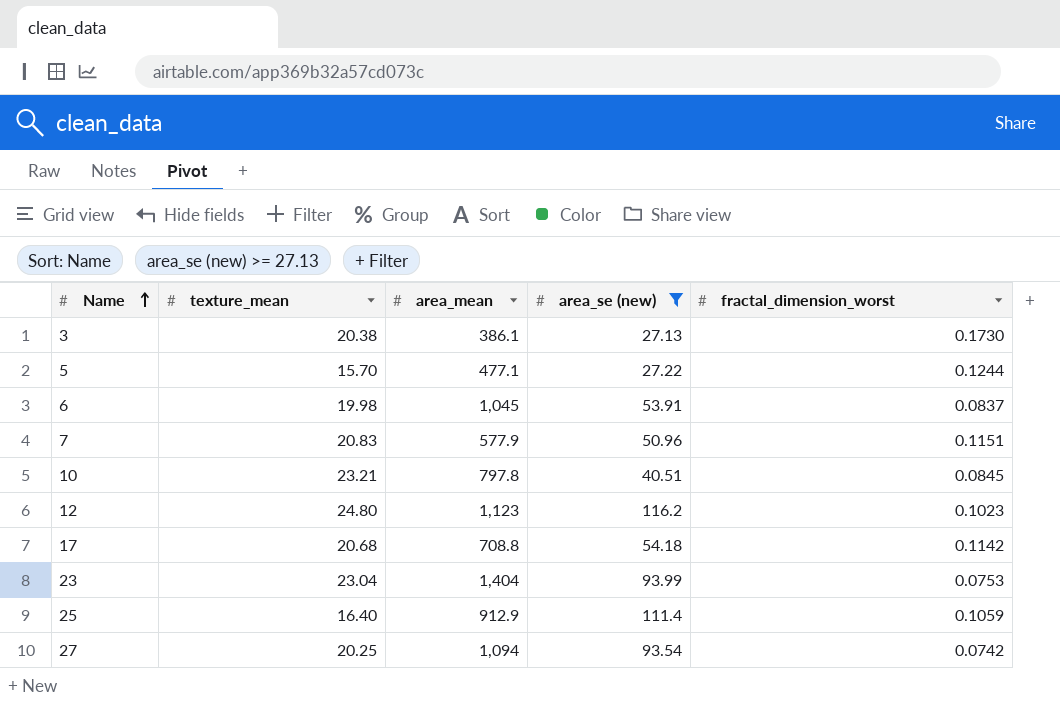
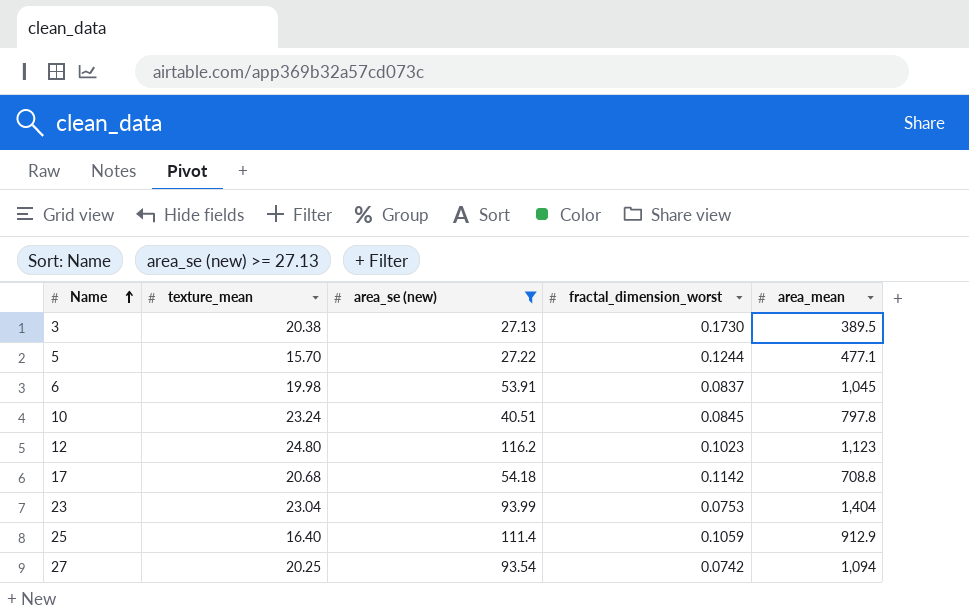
column area_mean | position: 3 -> 5
row 7: 20.83 | 577.9 | 50.96 | 0.1151 -> none
3 | area_mean: 386.1 -> 389.5
10 | texture_mean: 23.21 -> 23.24

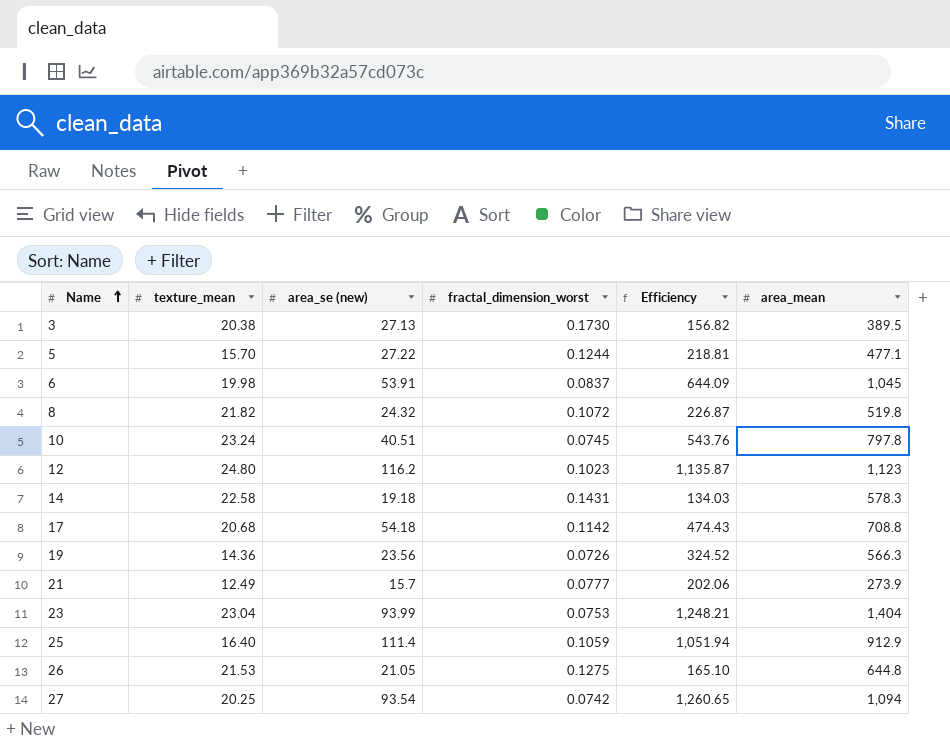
filter: area_se (new) >= 27.13 -> none
column Efficiency | formula: none -> [area_se (new)] / [fractal_dimension_worst]
10 | fractal_dimension_worst: 0.0845 -> 0.0745

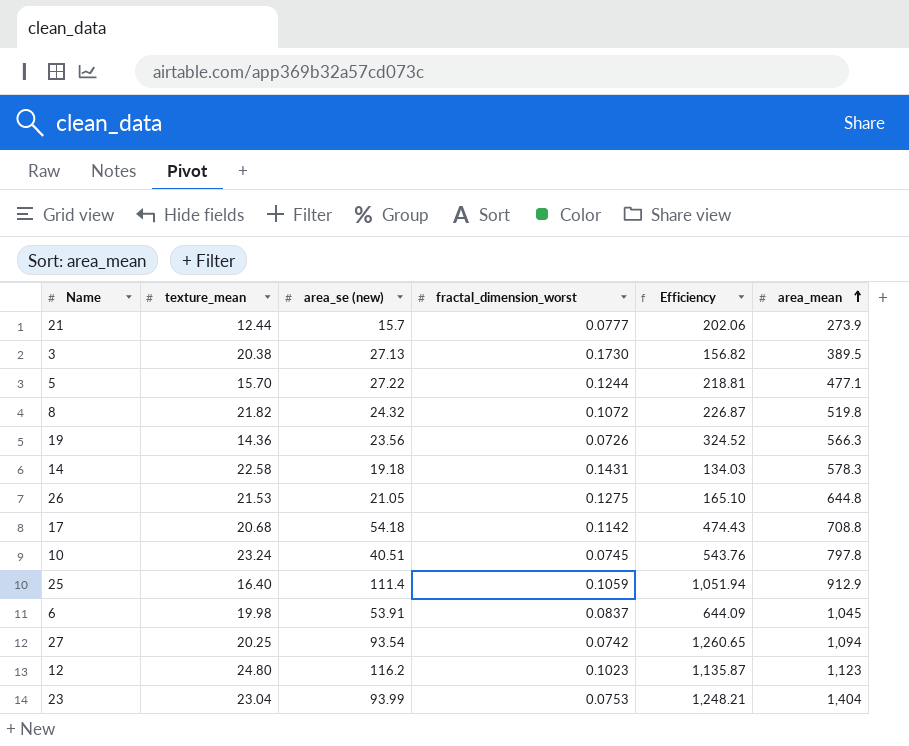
row order: Name ascending -> area_mean ascending
21 | texture_mean: 12.49 -> 12.44

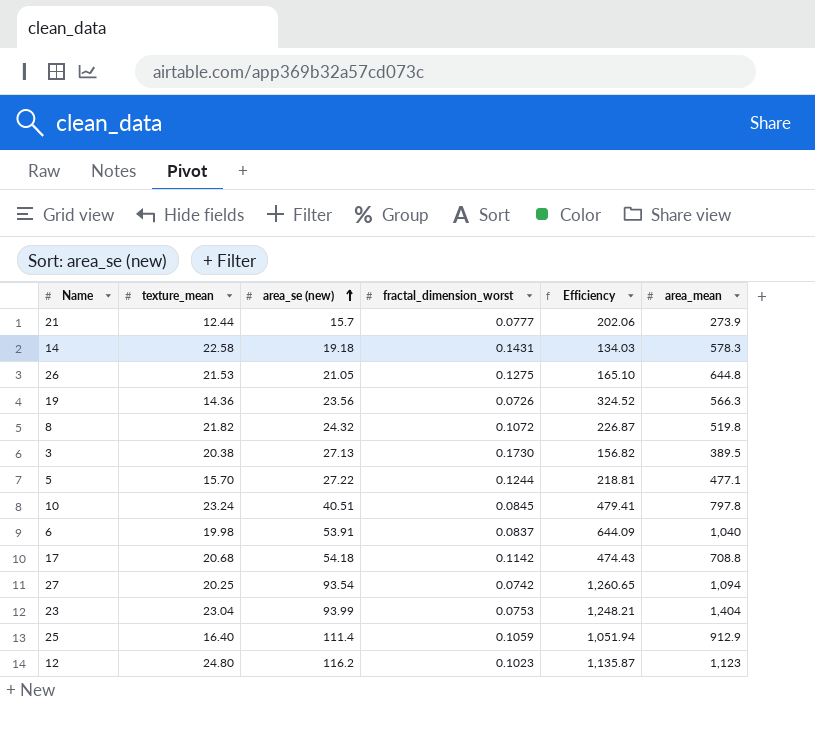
row order: area_mean ascending -> area_se (new) ascending
10 | fractal_dimension_worst: 0.0745 -> 0.0845
10 | Efficiency: 543.76 -> 479.41
6 | area_mean: 1,045 -> 1,040

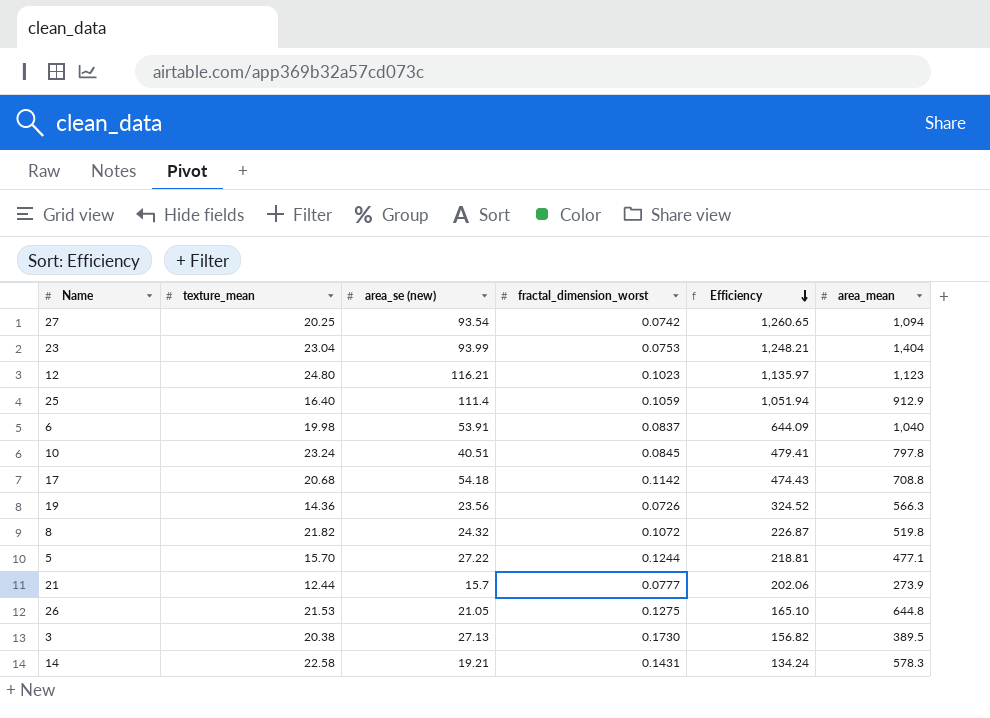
row order: area_se (new) ascending -> Efficiency descending
12 | area_se (new): 116.2 -> 116.21
12 | Efficiency: 1,135.87 -> 1,135.97
14 | area_se (new): 19.18 -> 19.21
14 | Efficiency: 134.03 -> 134.24

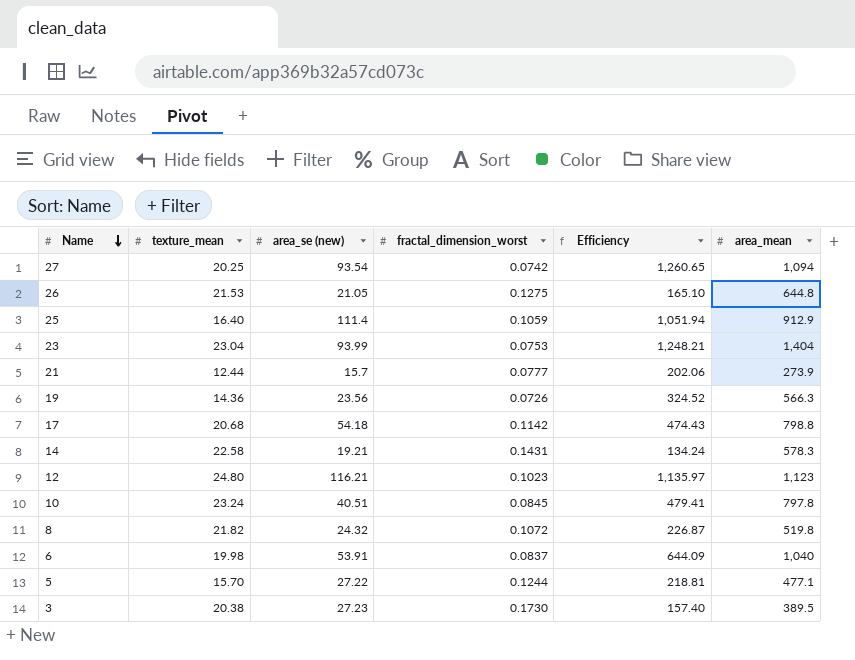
row order: Efficiency descending -> Name descending
17 | area_mean: 708.8 -> 798.8
3 | area_se (new): 27.13 -> 27.23
3 | Efficiency: 156.82 -> 157.40

